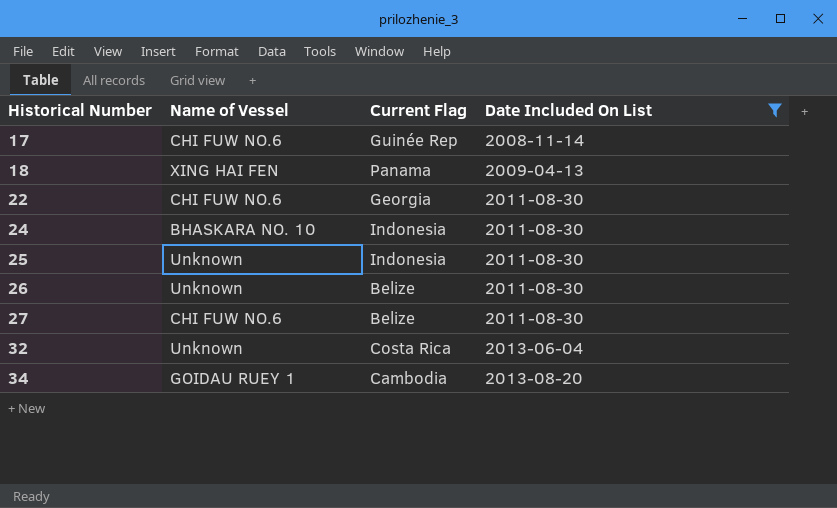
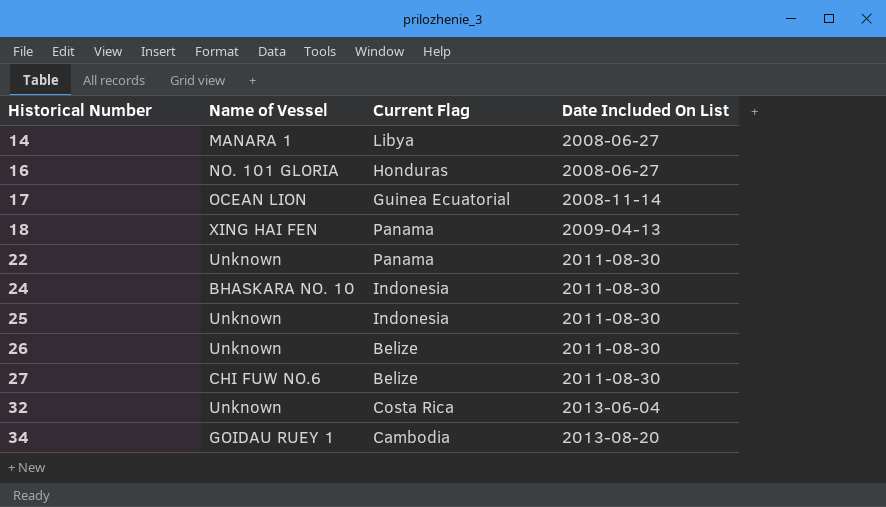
filter: Date Included On List != 2008-06-27 -> none
17 | Name of Vessel: CHI FUW NO.6 -> OCEAN LION
17 | Current Flag: Guinée Rep -> Guinea Ecuatorial
22 | Name of Vessel: CHI FUW NO.6 -> Unknown
22 | Current Flag: Georgia -> Panama

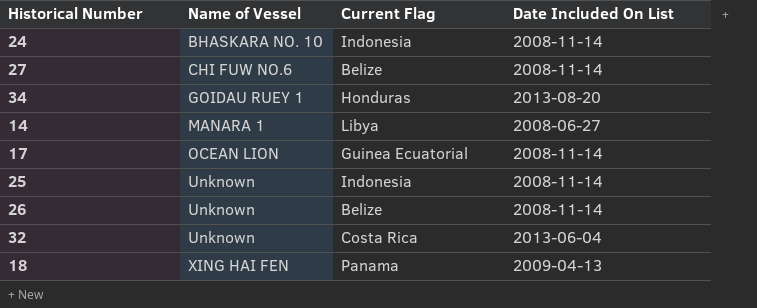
row order: Historical Number ascending -> Name of Vessel ascending
row 16: NO. 101 GLORIA | Honduras | 2008-06-27 -> none
row 22: Unknown | Panama | 2011-08-30 -> none
24 | Date Included On List: 2011-08-30 -> 2008-11-14
27 | Date Included On List: 2011-08-30 -> 2008-11-14
34 | Current Flag: Cambodia -> Honduras
25 | Date Included On List: 2011-08-30 -> 2008-11-14
26 | Date Included On List: 2011-08-30 -> 2008-11-14

